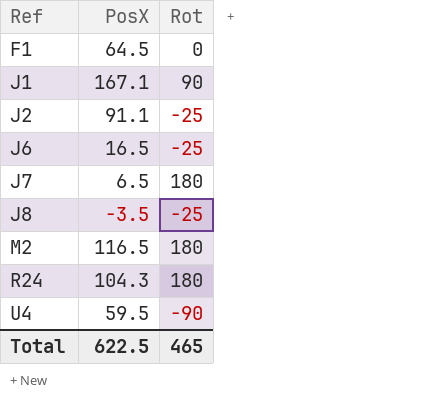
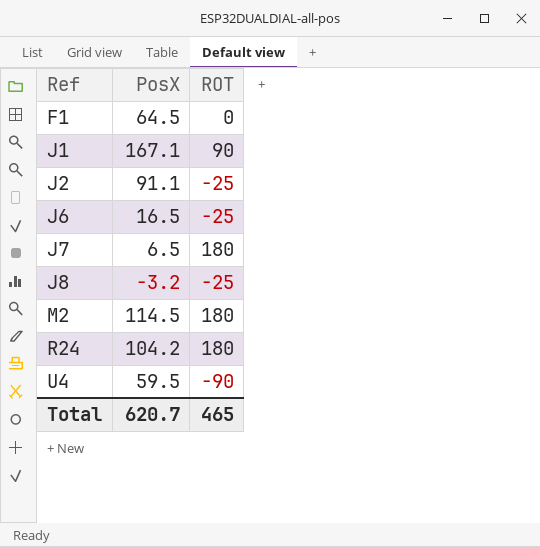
column name: Rot -> ROT
J8 | PosX: -3.5 -> -3.2
M2 | PosX: 116.5 -> 114.5
R24 | PosX: 104.3 -> 104.2
Total | PosX: 622.5 -> 620.7

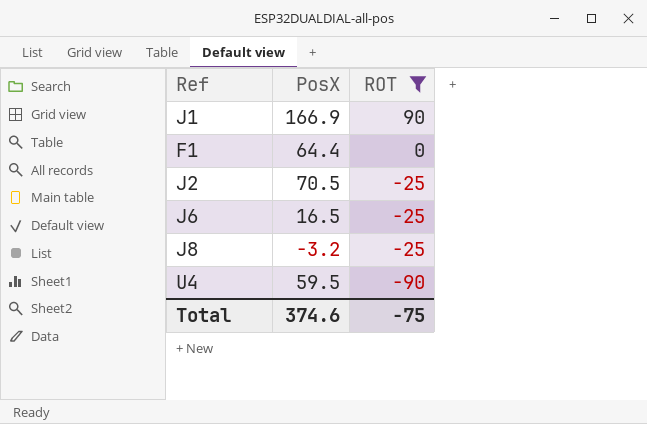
filter: none -> ROT != 180
row order: Ref ascending -> ROT descending
J1 | PosX: 167.1 -> 166.9
F1 | PosX: 64.5 -> 64.4
J2 | PosX: 91.1 -> 70.5
Total | PosX: 620.7 -> 374.6
Total | ROT: 465 -> -75

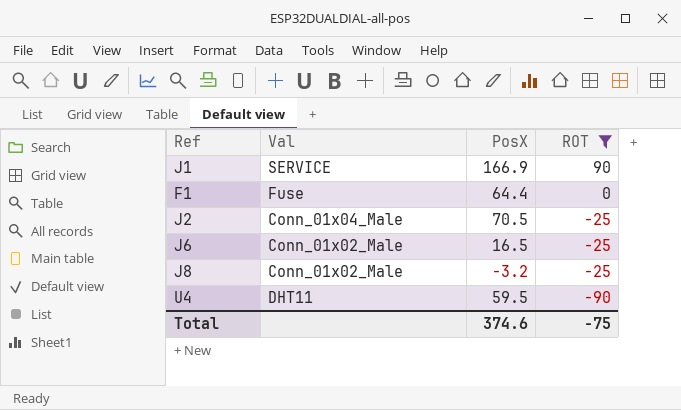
column Val | position: none -> 2

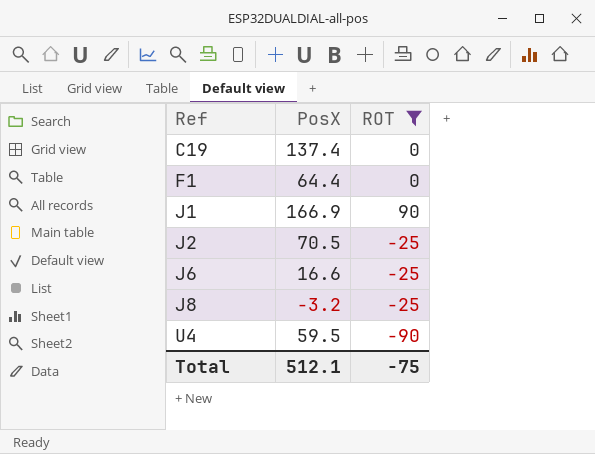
row order: ROT descending -> Ref ascending
column Val | position: 2 -> none
row C19: none -> 137.4 | 0
J6 | PosX: 16.5 -> 16.6
Total | PosX: 374.6 -> 512.1

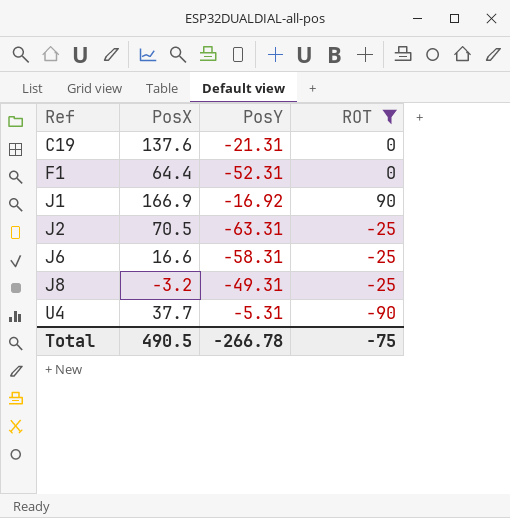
column PosY | position: none -> 3
C19 | PosX: 137.4 -> 137.6
U4 | PosX: 59.5 -> 37.7
Total | PosX: 512.1 -> 490.5

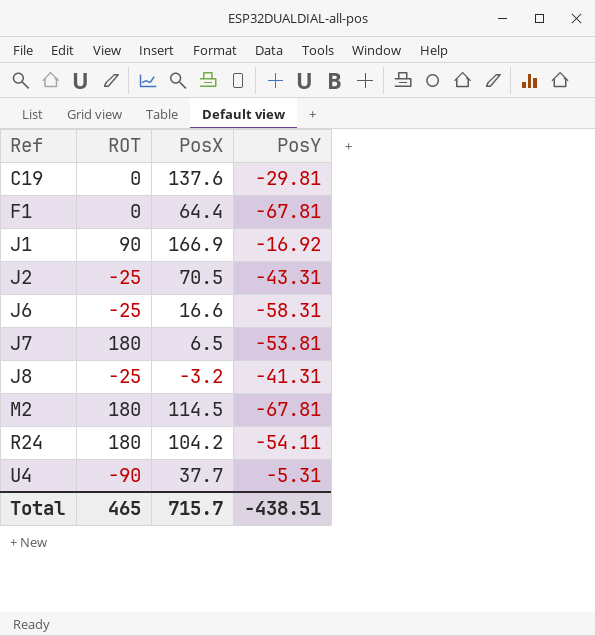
filter: ROT != 180 -> none
column ROT | position: 4 -> 2
C19 | PosY: -21.31 -> -29.81
F1 | PosY: -52.31 -> -67.81
J2 | PosY: -63.31 -> -43.31
J8 | PosY: -49.31 -> -41.31
Total | ROT: -75 -> 465
Total | PosX: 490.5 -> 715.7
Total | PosY: -266.78 -> -438.51

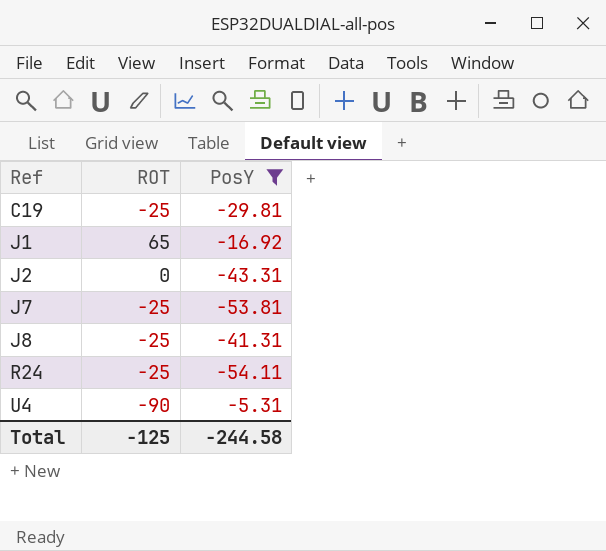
filter: none -> PosY >= -54.11
column PosX | position: 3 -> none
C19 | ROT: 0 -> -25
J1 | ROT: 90 -> 65
J2 | ROT: -25 -> 0
J7 | ROT: 180 -> -25
R24 | ROT: 180 -> -25
Total | ROT: 465 -> -125
Total | PosY: -438.51 -> -244.58

